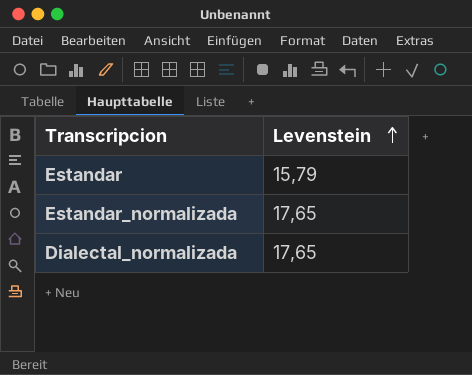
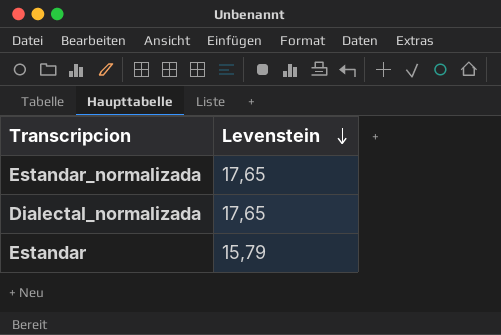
row order: Levenstein ascending -> Levenstein descending

